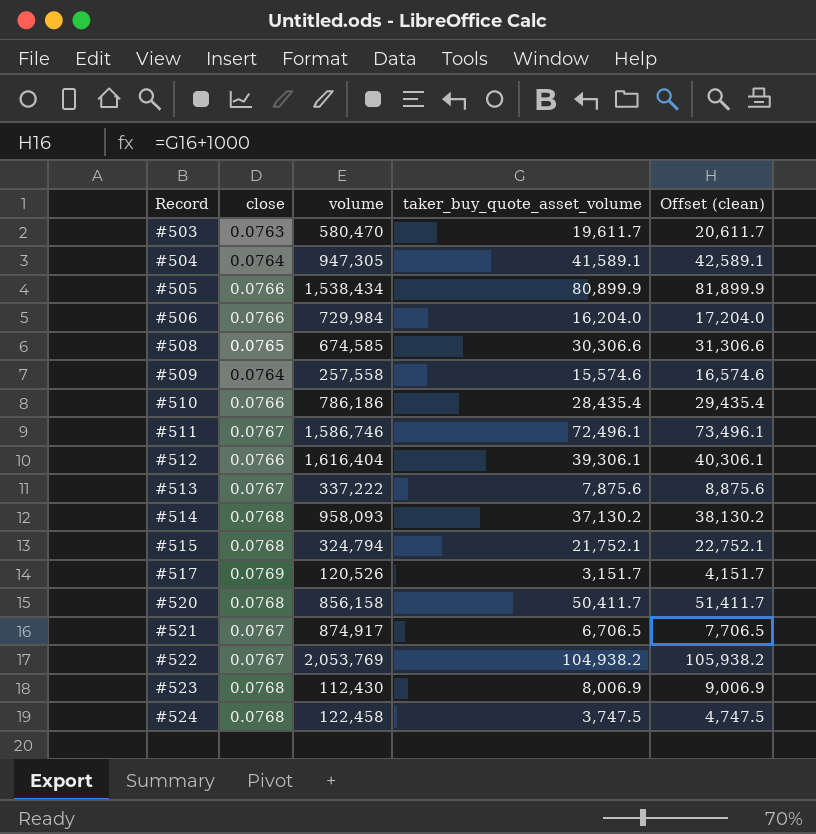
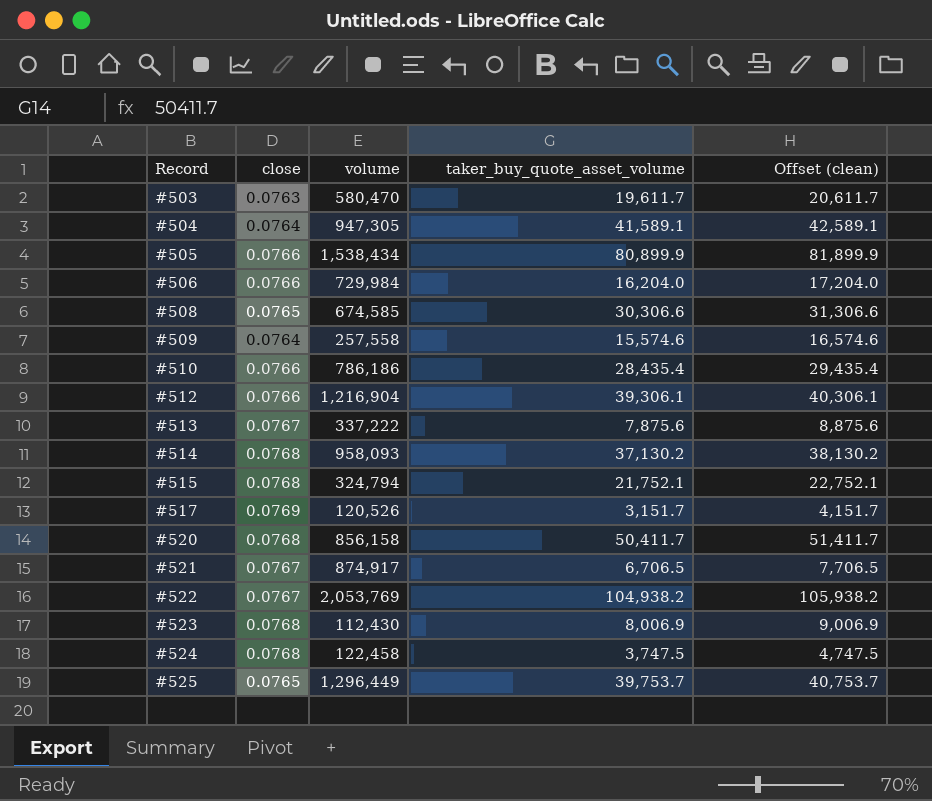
row #511: 0.0767 | 1,586,746 | 72,496.1 | 73,496.1 -> none
#512 | volume: 1,616,404 -> 1,216,904
row #525: none -> 0.0765 | 1,296,449 | 39,753.7 | 40,753.7

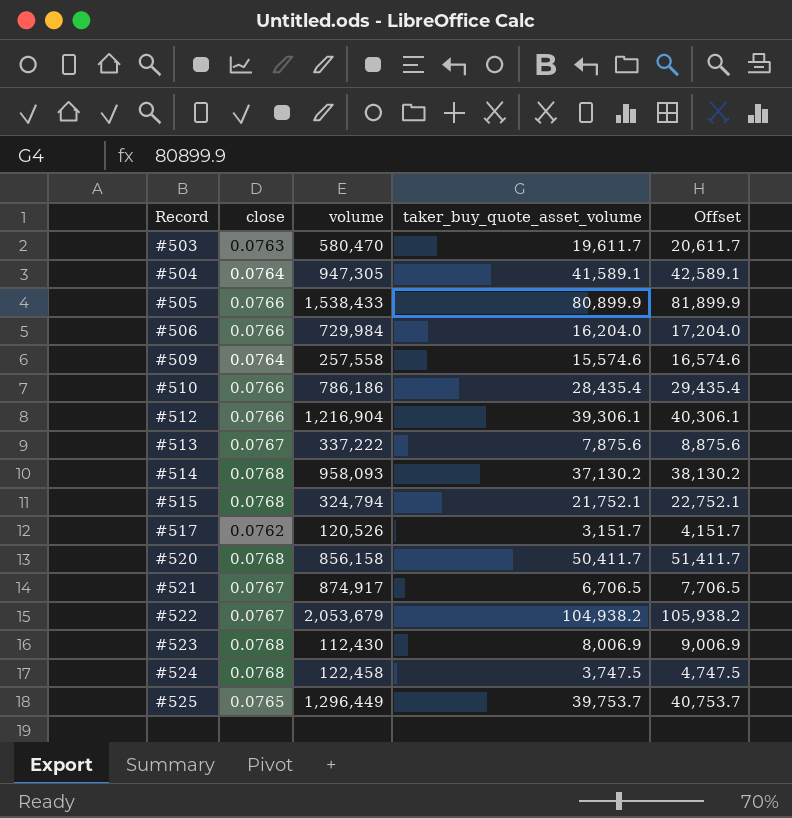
column name: Offset (clean) -> Offset
row #508: 0.0765 | 674,585 | 30,306.6 | 31,306.6 -> none
#505 | volume: 1,538,434 -> 1,538,433
#517 | close: 0.0769 -> 0.0762
#522 | volume: 2,053,769 -> 2,053,679

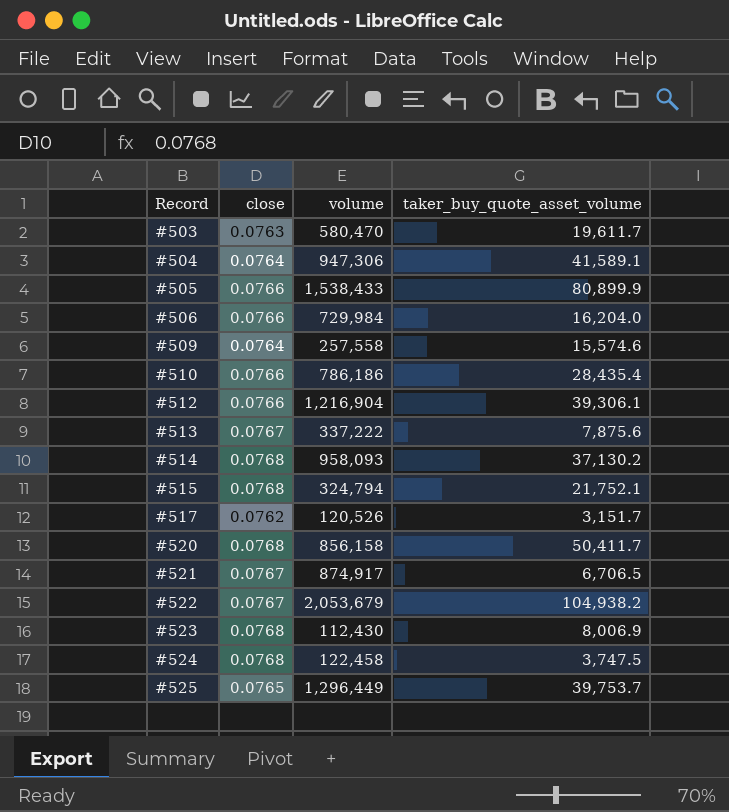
column Offset | formula: [taker_buy_quote_asset_volume] + 1000 -> none
#504 | volume: 947,305 -> 947,306

